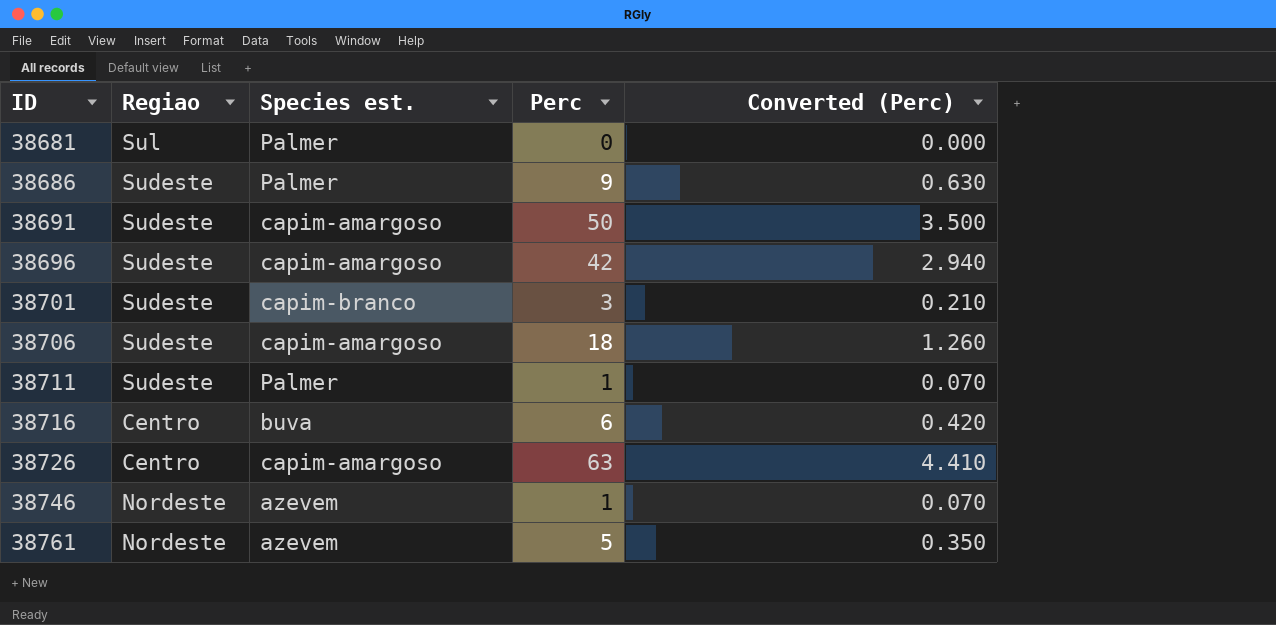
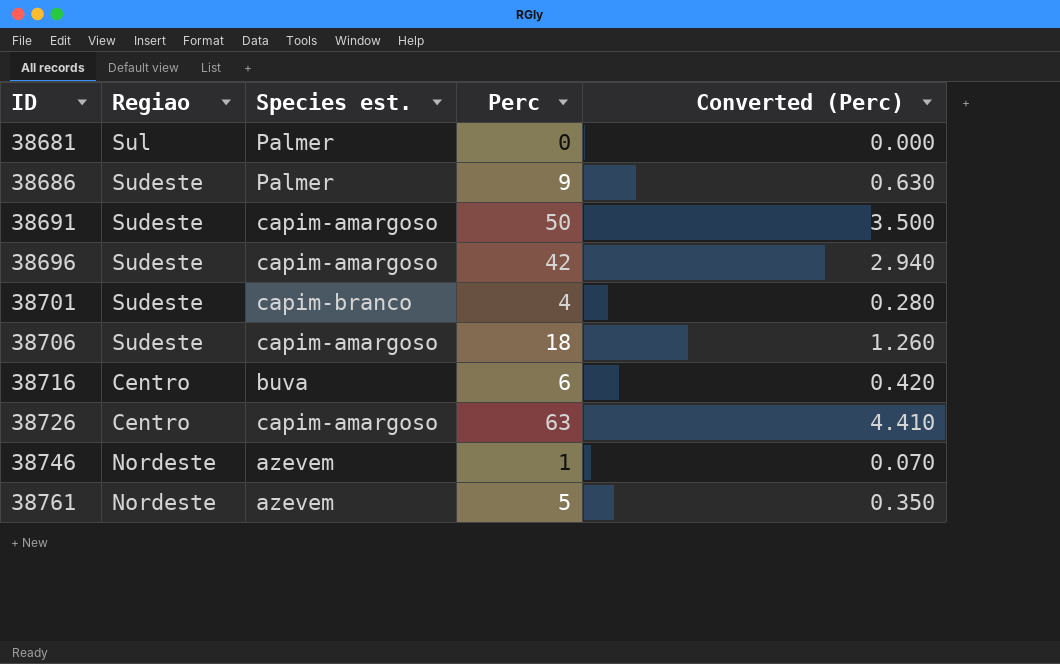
row 38711: Sudeste | Palmer | 1 | 0.070 -> none
38701 | Perc: 3 -> 4
38701 | Converted (Perc): 0.210 -> 0.280

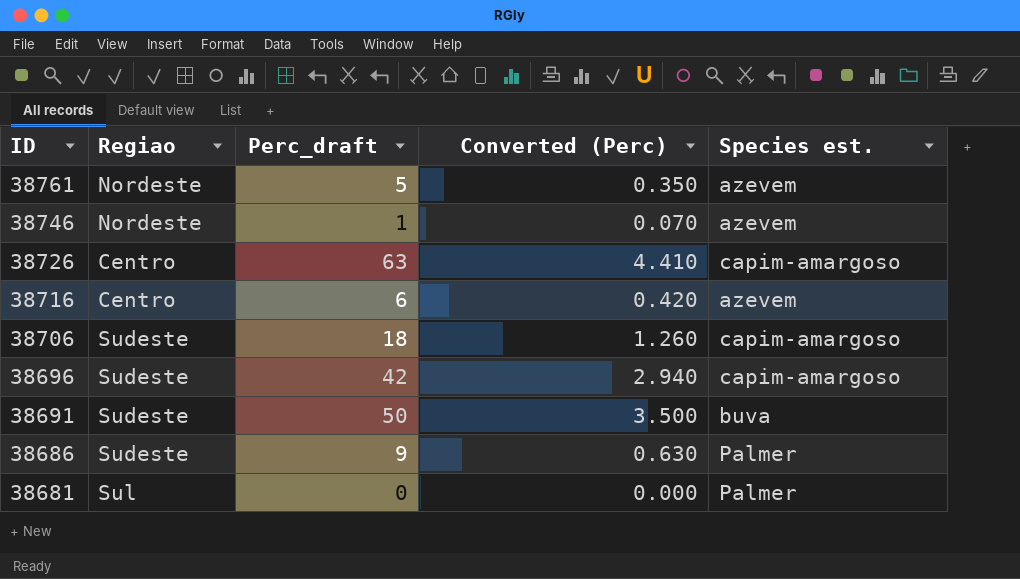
row order: ID ascending -> ID descending
column name: Perc -> Perc_draft
column Species est. | position: 3 -> 5
row 38701: Sudeste | capim-branco | 4 | 0.280 -> none
38716 | Species est.: buva -> azevem
38691 | Species est.: capim-amargoso -> buva

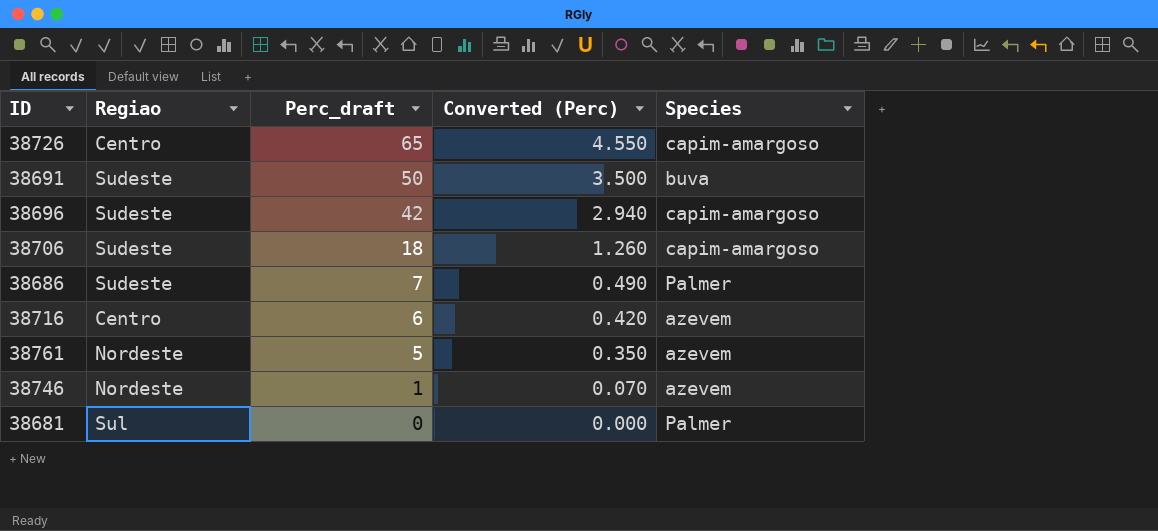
row order: ID descending -> Perc_draft descending
column name: Species est. -> Species
38726 | Perc_draft: 63 -> 65
38726 | Converted (Perc): 4.410 -> 4.550
38686 | Perc_draft: 9 -> 7
38686 | Converted (Perc): 0.630 -> 0.490

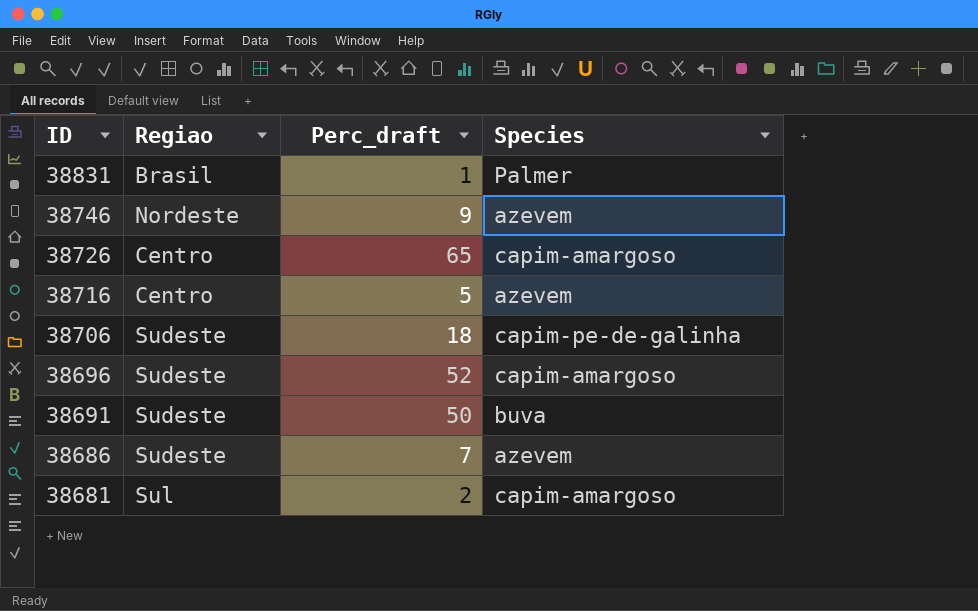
row order: Perc_draft descending -> ID descending
column Converted (Perc) | formula: [Perc_draft] * 0.07 -> none
row 38761: Nordeste | 5 | 0.350 | azevem -> none
row 38831: none -> Brasil | 1 | Palmer
38746 | Perc_draft: 1 -> 9
38716 | Perc_draft: 6 -> 5
38706 | Species: capim-amargoso -> capim-pe-de-galinha
38696 | Perc_draft: 42 -> 52
38686 | Species: Palmer -> azevem
38681 | Perc_draft: 0 -> 2
38681 | Species: Palmer -> capim-amargoso

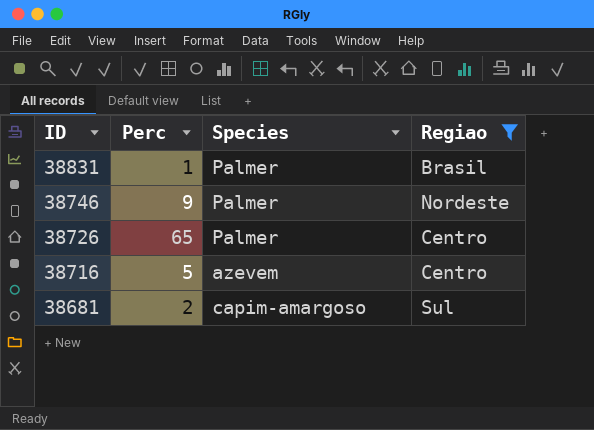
filter: none -> Regiao != Sudeste
column name: Perc_draft -> Perc
column Regiao | position: 2 -> 4
38746 | Species: azevem -> Palmer
38726 | Species: capim-amargoso -> Palmer

